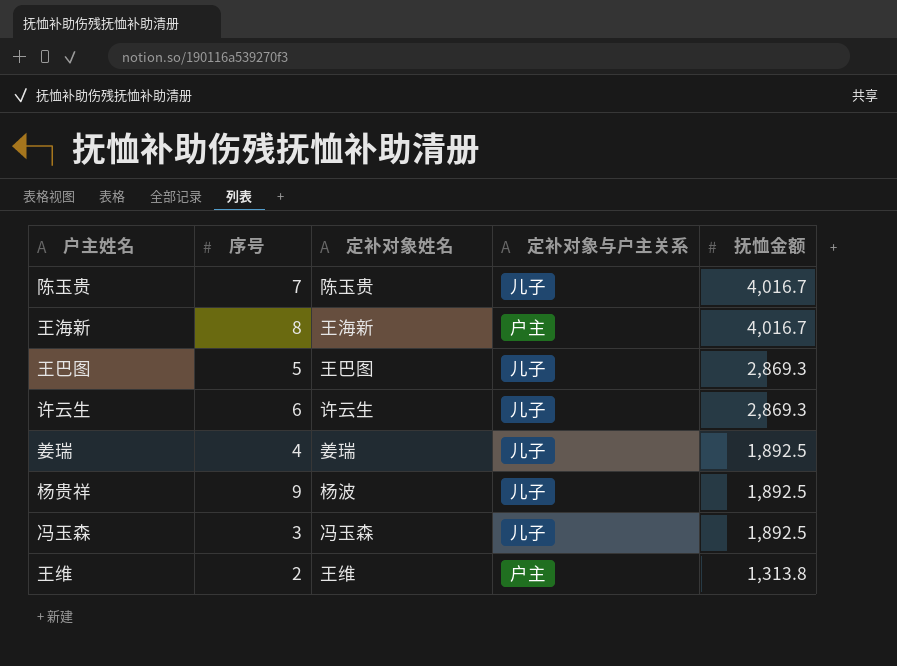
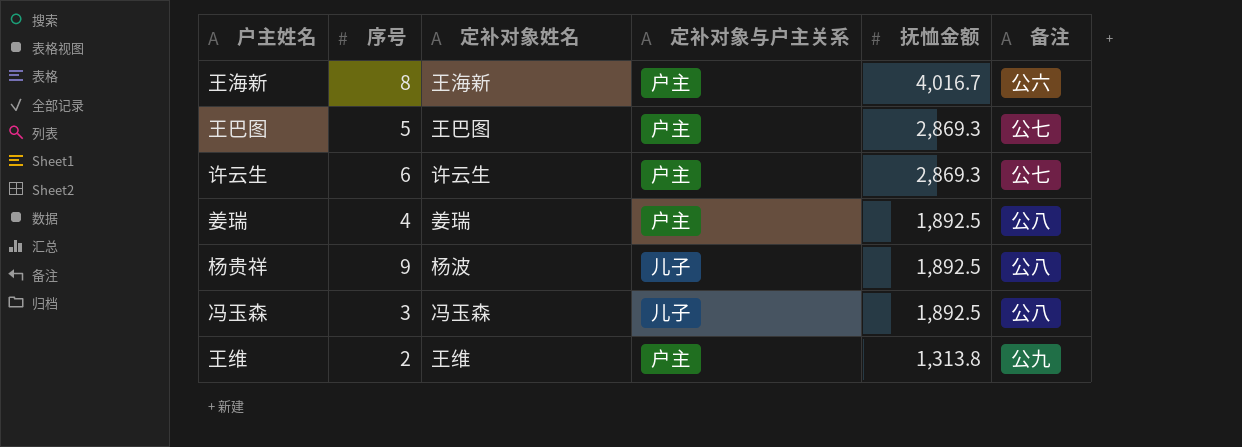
column 备注 | position: none -> 6
row 陈玉贵: 7 | 陈玉贵 | 儿子 | 4,016.7 -> none
王巴图 | 定补对象与户主关系: 儿子 -> 户主
许云生 | 定补对象与户主关系: 儿子 -> 户主
姜瑞 | 定补对象与户主关系: 儿子 -> 户主

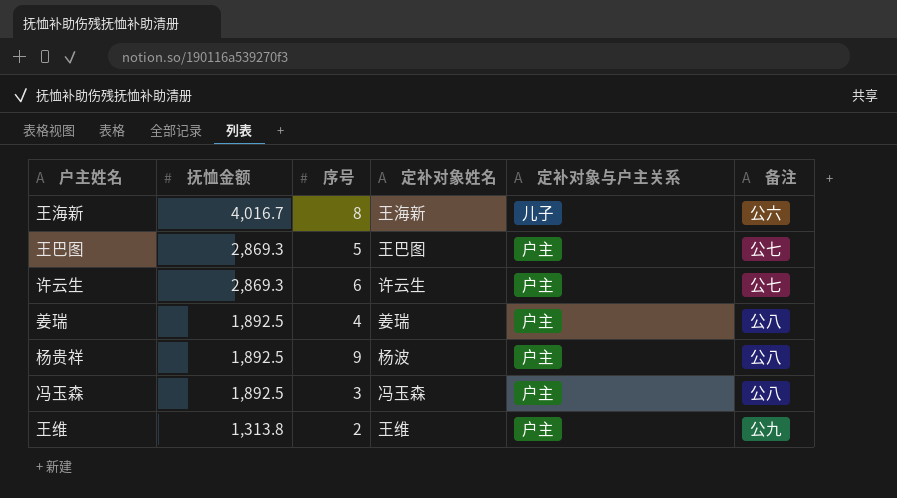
column 抚恤金额 | position: 5 -> 2
王海新 | 定补对象与户主关系: 户主 -> 儿子
杨贵祥 | 定补对象与户主关系: 儿子 -> 户主
冯玉森 | 定补对象与户主关系: 儿子 -> 户主

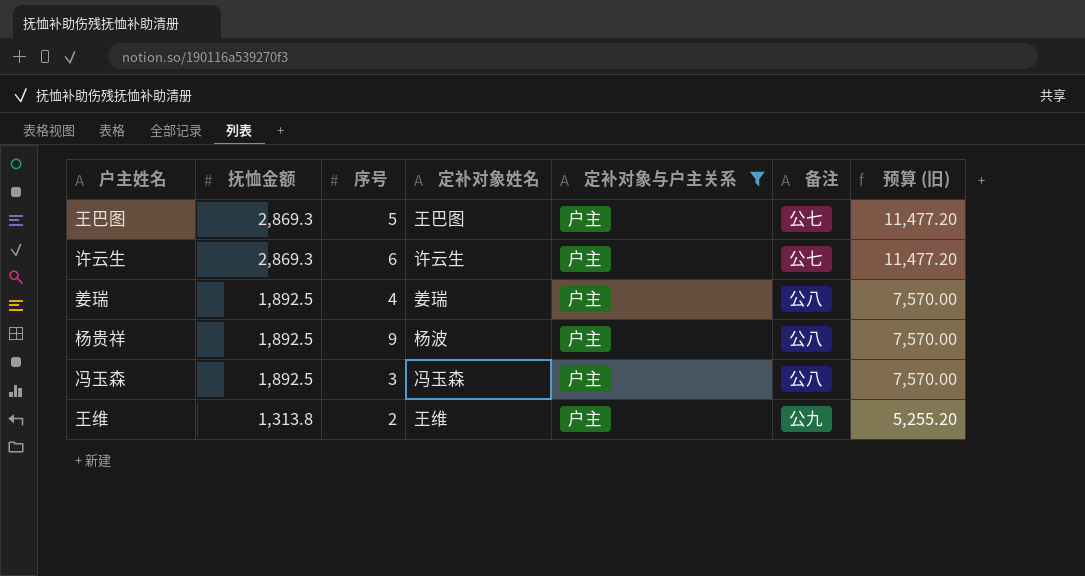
filter: none -> 定补对象与户主关系 = 户主
column 预算 (旧) | formula: none -> [抚恤金额] * 4

